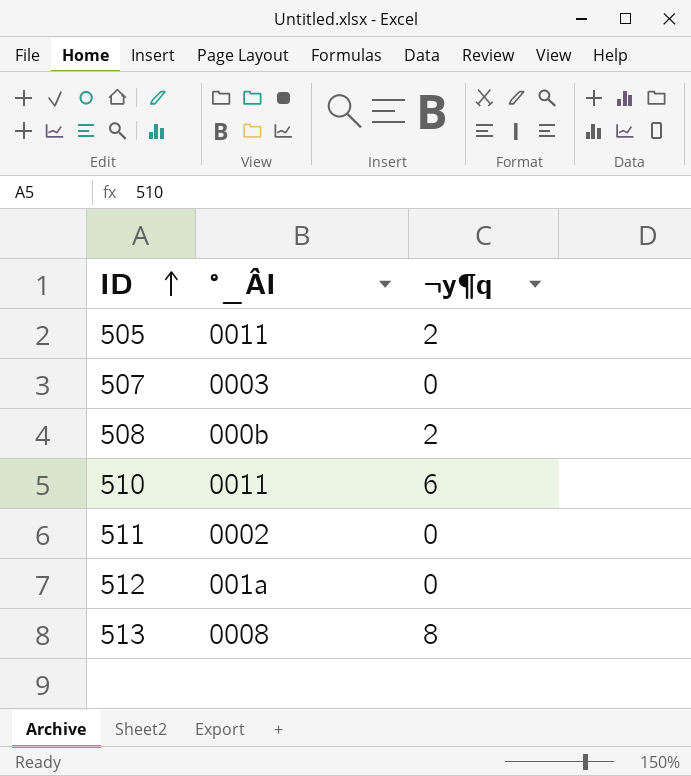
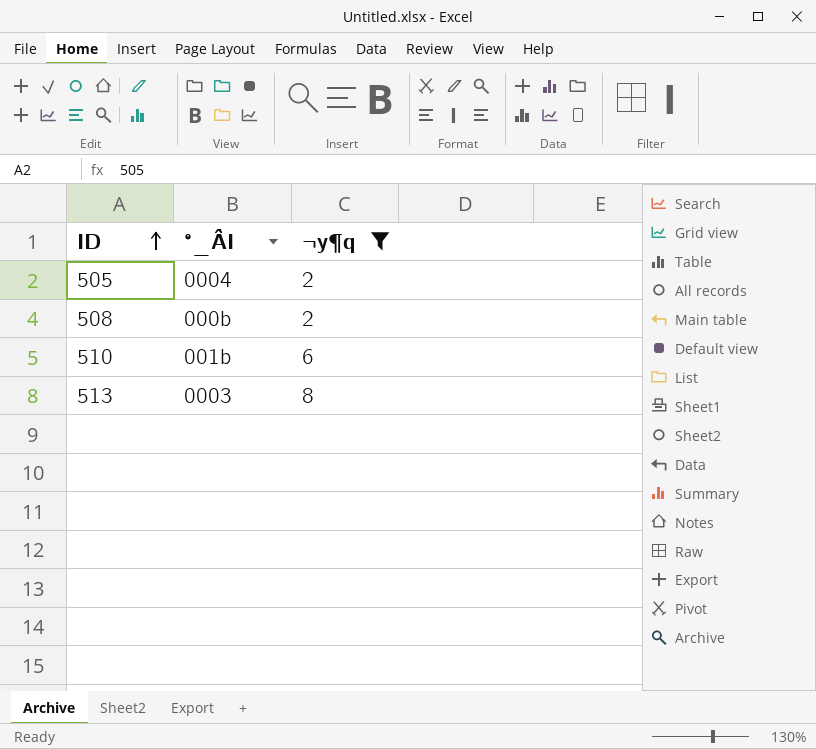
filter: none -> ¬y¶q != 0
505 | °_ÂI: 0011 -> 0004
510 | °_ÂI: 0011 -> 001b
513 | °_ÂI: 0008 -> 0003

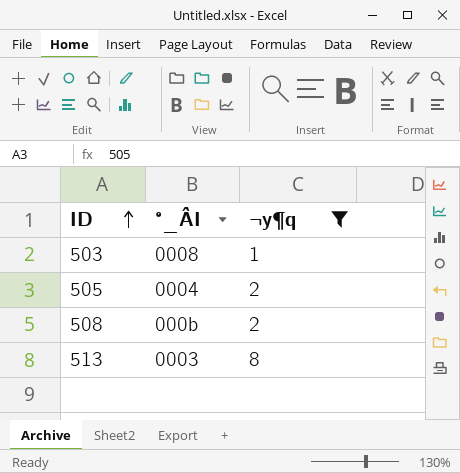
row 510: 001b | 6 -> none
row 503: none -> 0008 | 1

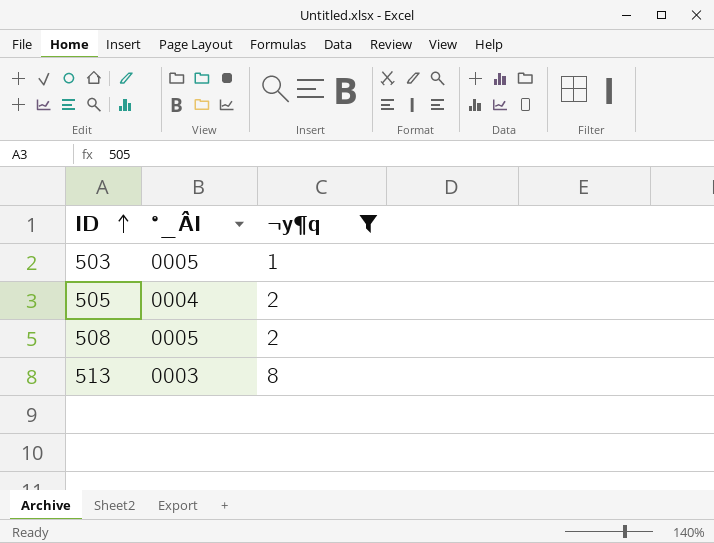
503 | °_ÂI: 0008 -> 0005
508 | °_ÂI: 000b -> 0005

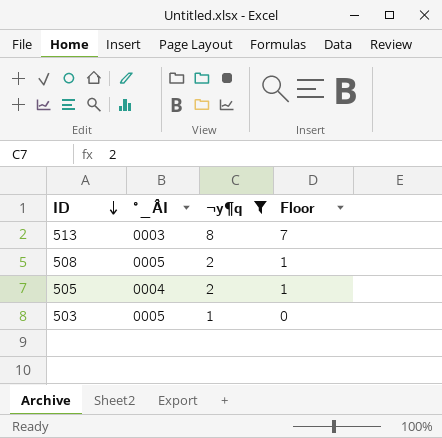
row order: ID ascending -> ID descending
column Floor | formula: none -> [¬y¶q] - 1

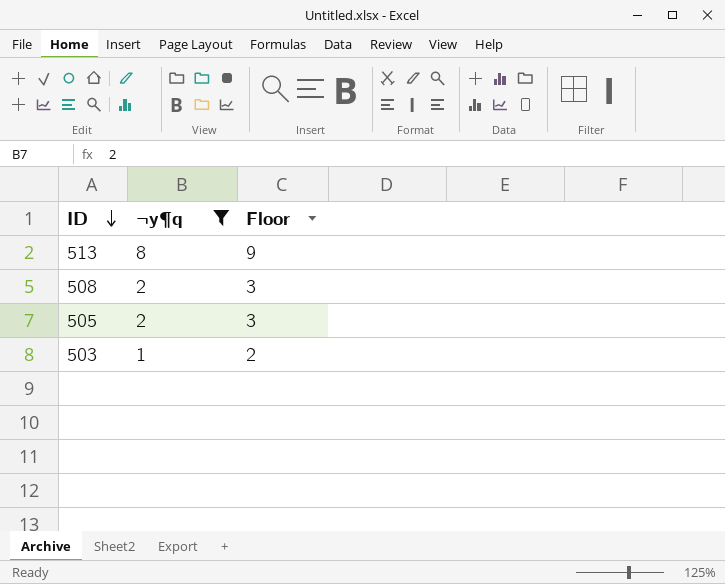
column °_ÂI | position: 2 -> none
column Floor | formula: [¬y¶q] - 1 -> [¬y¶q] + 1

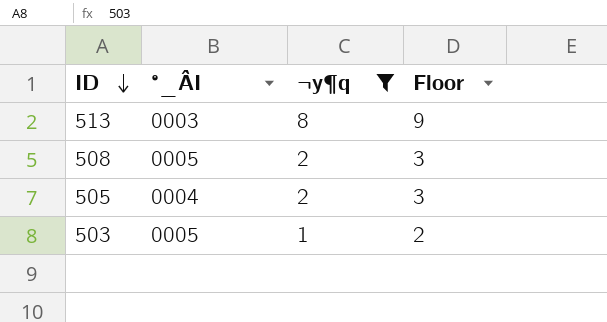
column °_ÂI | position: none -> 2

